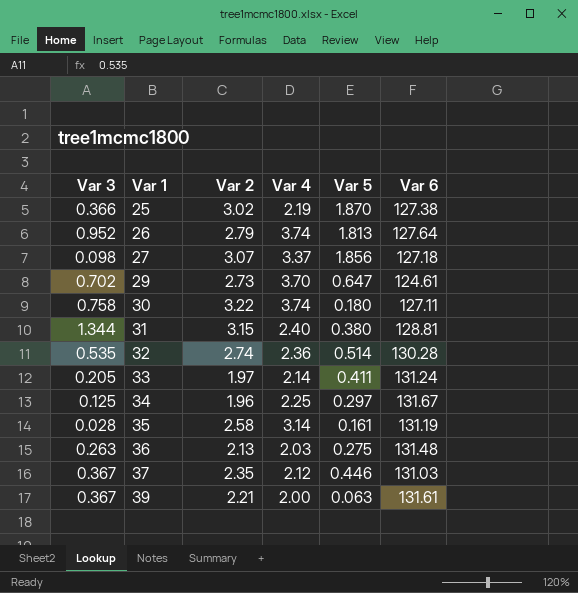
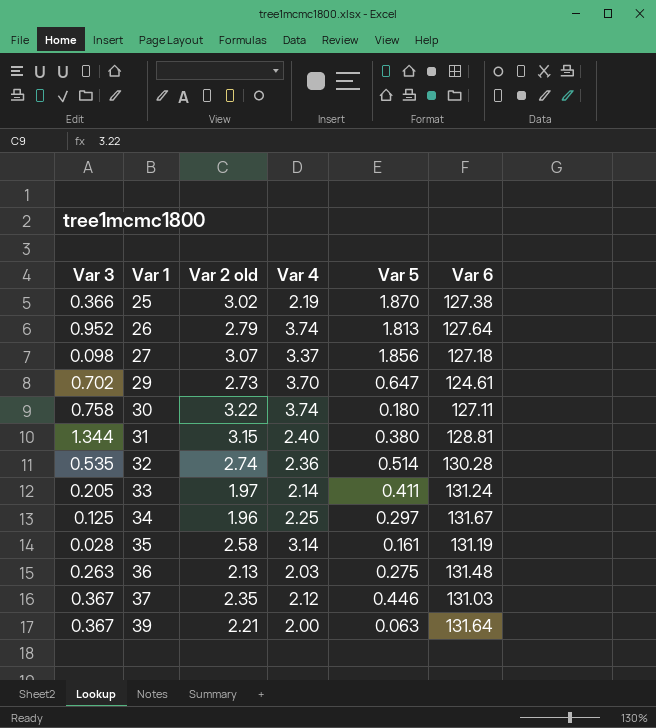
column name: Var 2 -> Var 2 old
39 | Var 6: 131.61 -> 131.64

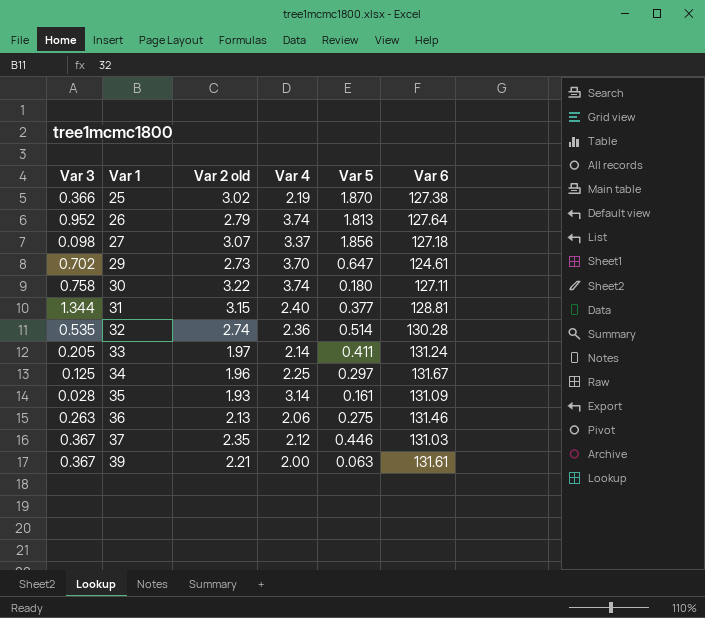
31 | Var 5: 0.380 -> 0.377
35 | Var 2 old: 2.58 -> 1.93
35 | Var 6: 131.19 -> 131.09
36 | Var 4: 2.03 -> 2.06
36 | Var 6: 131.48 -> 131.46
39 | Var 6: 131.64 -> 131.61

